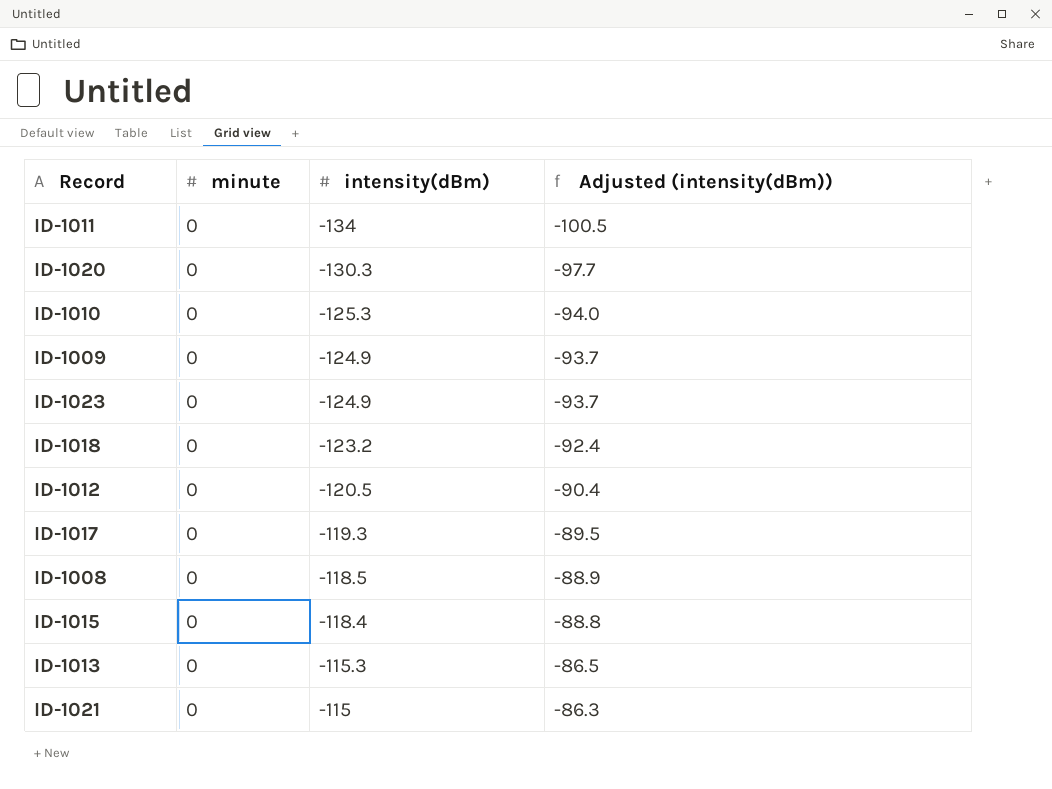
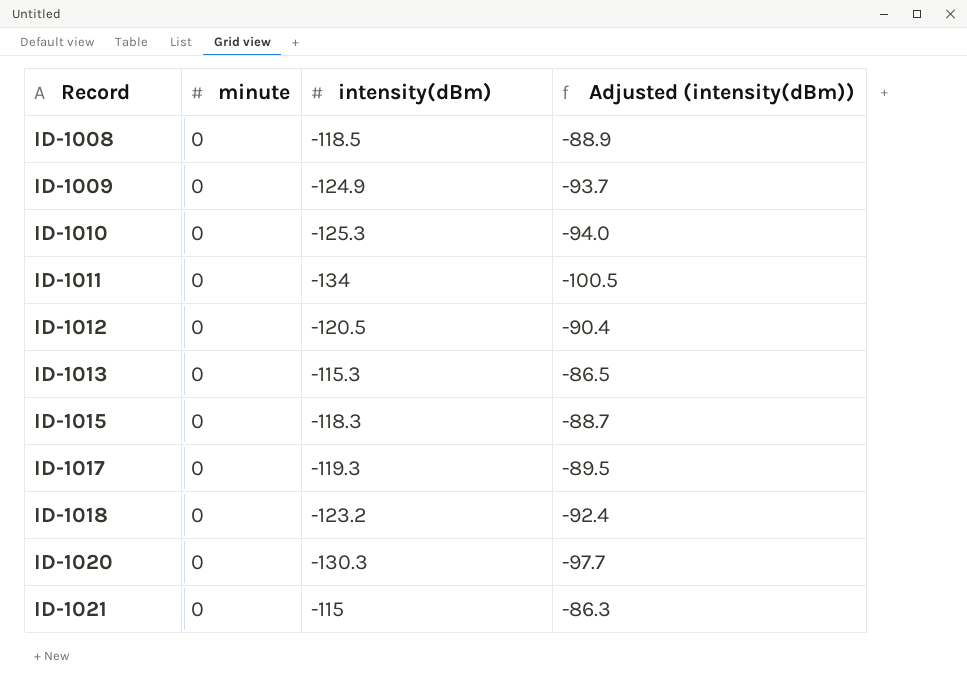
row order: intensity(dBm) ascending -> Record ascending
row ID-1023: 0 | -124.9 | -93.7 -> none
ID-1015 | intensity(dBm): -118.4 -> -118.3
ID-1015 | Adjusted (intensity(dBm)): -88.8 -> -88.7

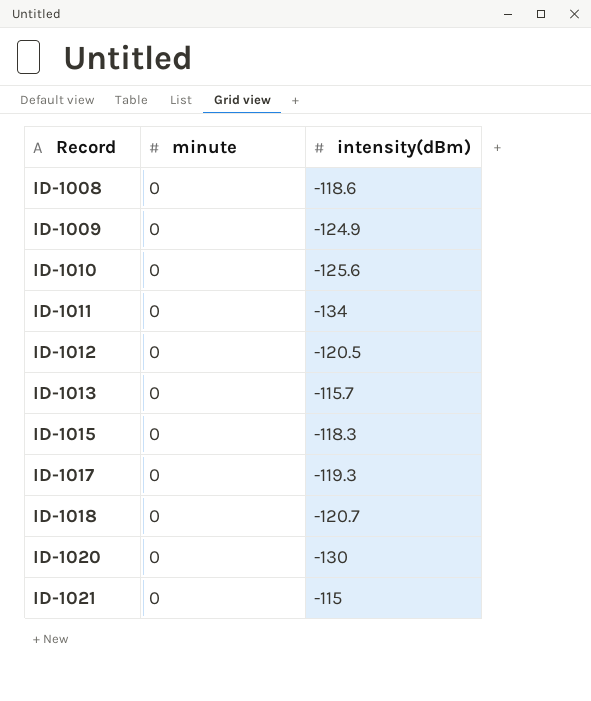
column Adjusted (intensity(dBm)) | formula: [intensity(dBm)] * 0.75 -> none
ID-1008 | intensity(dBm): -118.5 -> -118.6
ID-1010 | intensity(dBm): -125.3 -> -125.6
ID-1013 | intensity(dBm): -115.3 -> -115.7
ID-1018 | intensity(dBm): -123.2 -> -120.7
ID-1020 | intensity(dBm): -130.3 -> -130

